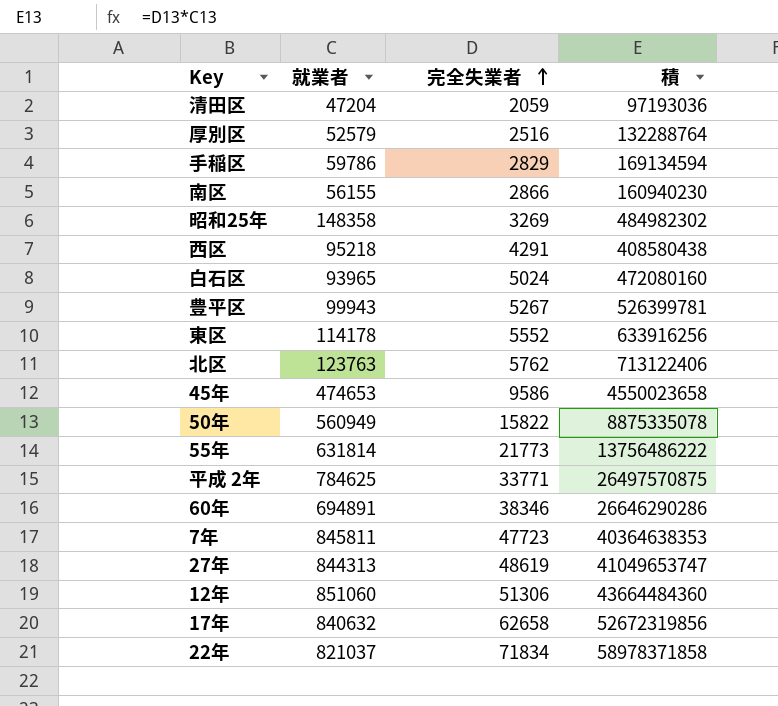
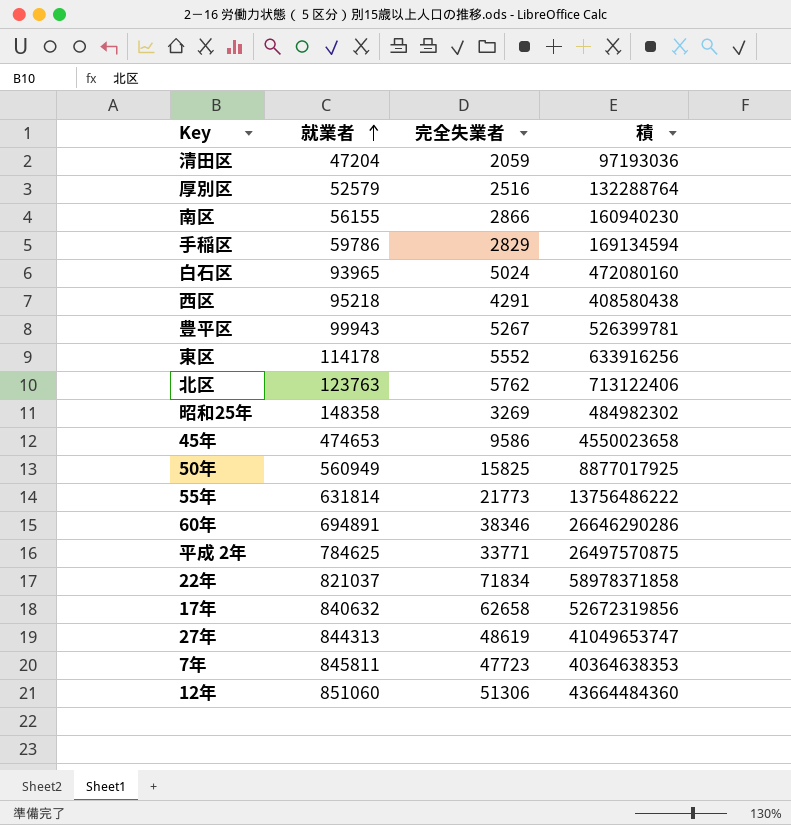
row order: 完全失業者 ascending -> 就業者 ascending
50年 | 完全失業者: 15822 -> 15825
50年 | 積: 8875335078 -> 8877017925

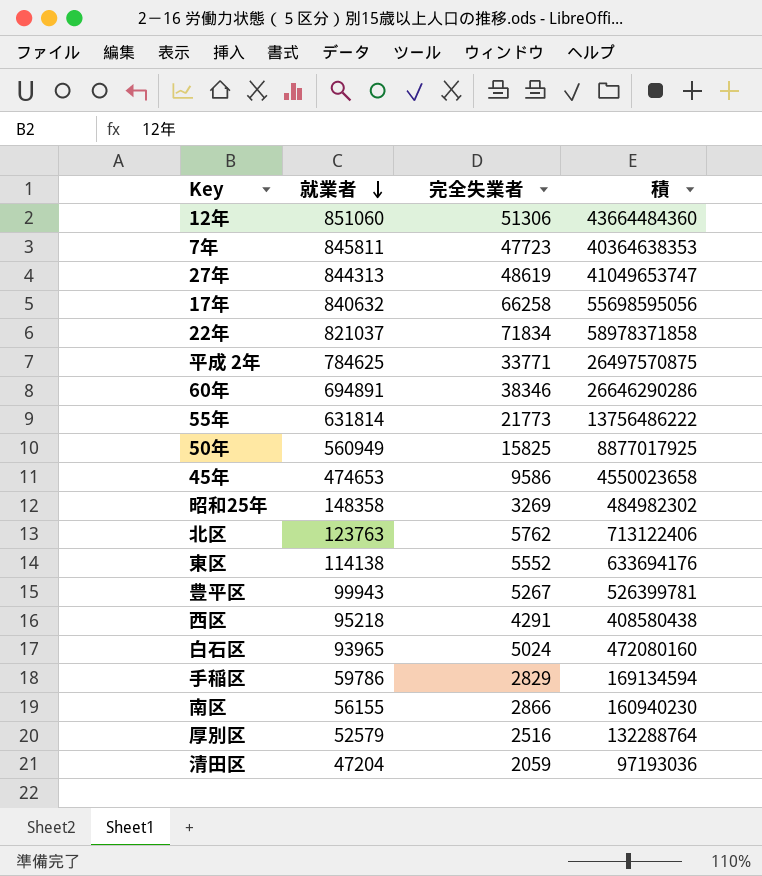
row order: 就業者 ascending -> 就業者 descending
17年 | 完全失業者: 62658 -> 66258
17年 | 積: 52672319856 -> 55698595056
東区 | 就業者: 114178 -> 114138
東区 | 積: 633916256 -> 633694176

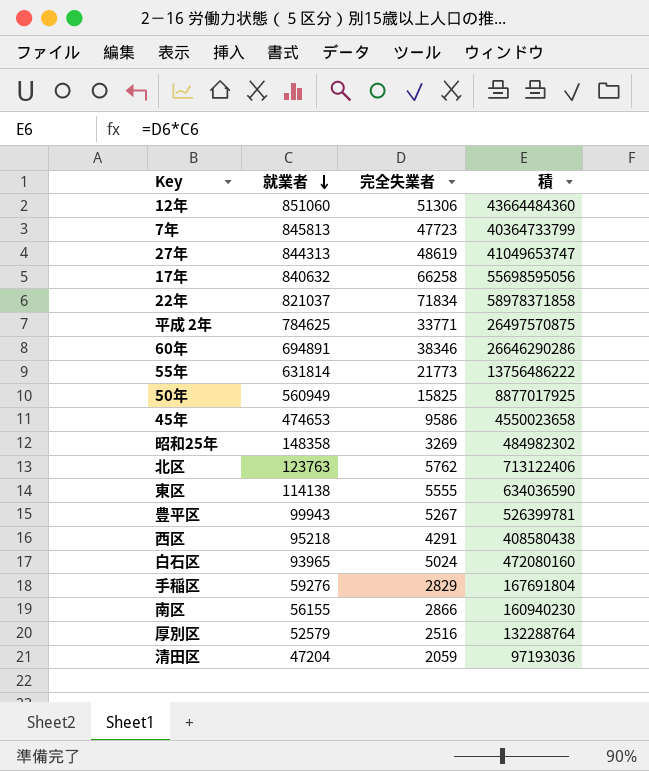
7年 | 就業者: 845811 -> 845813
7年 | 積: 40364638353 -> 40364733799
東区 | 完全失業者: 5552 -> 5555
東区 | 積: 633694176 -> 634036590
手稲区 | 就業者: 59786 -> 59276
手稲区 | 積: 169134594 -> 167691804

